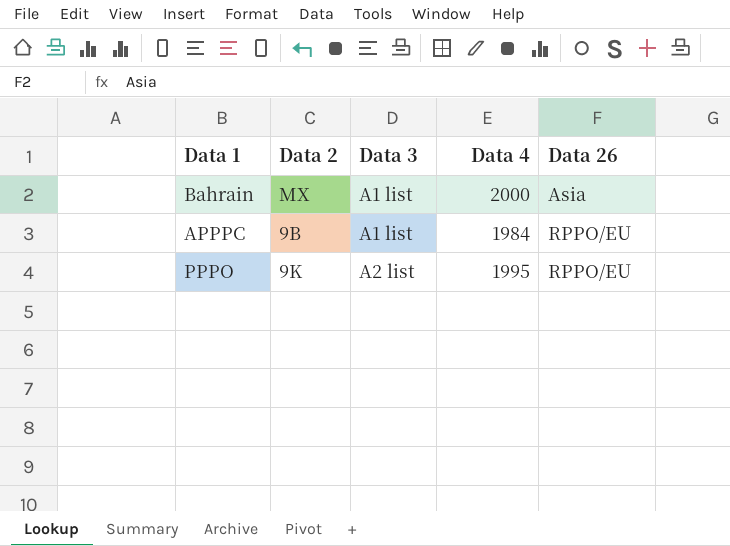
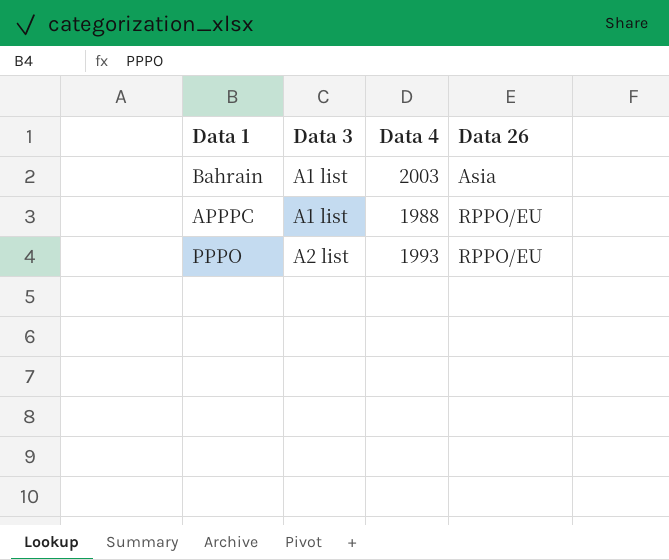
column Data 2 | position: 2 -> none
Bahrain | Data 4: 2000 -> 2003
APPPC | Data 4: 1984 -> 1988
PPPO | Data 4: 1995 -> 1993

